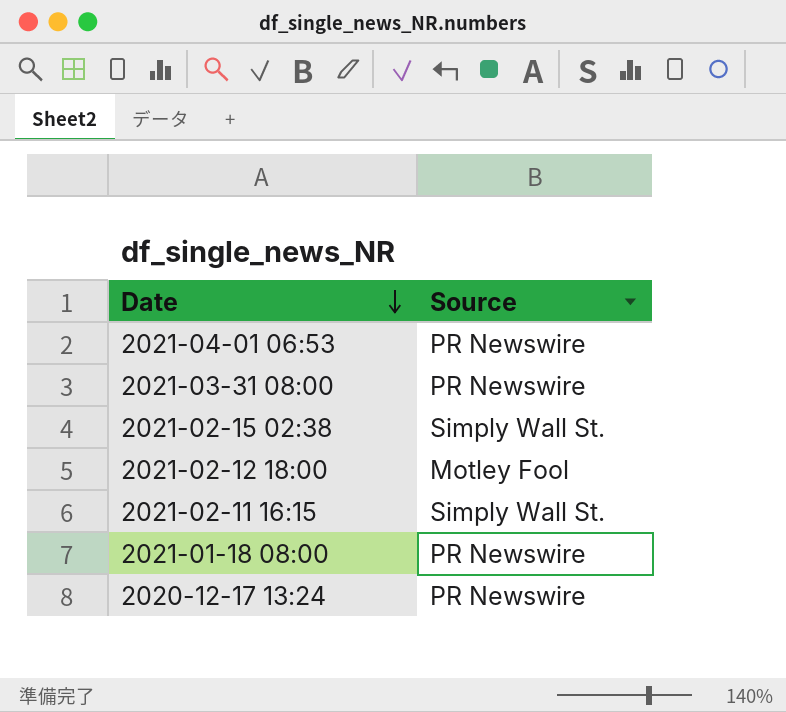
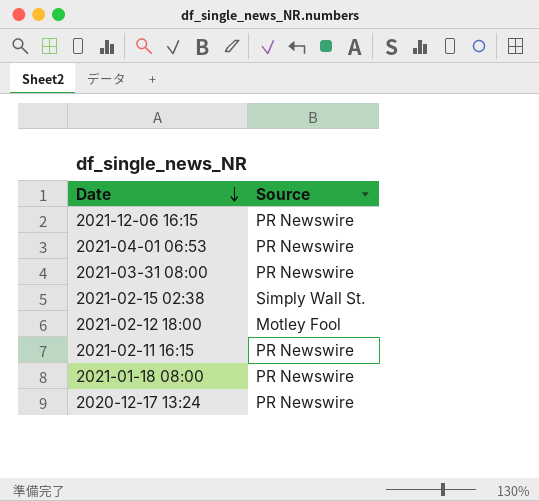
row 2021-12-06 16:15: none -> PR Newswire
2021-02-11 16:15 | Source: Simply Wall St. -> PR Newswire

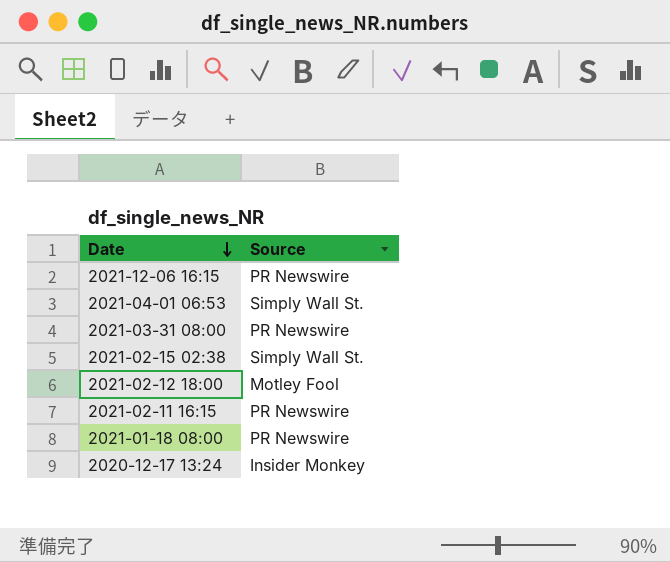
2021-04-01 06:53 | Source: PR Newswire -> Simply Wall St.
2020-12-17 13:24 | Source: PR Newswire -> Insider Monkey

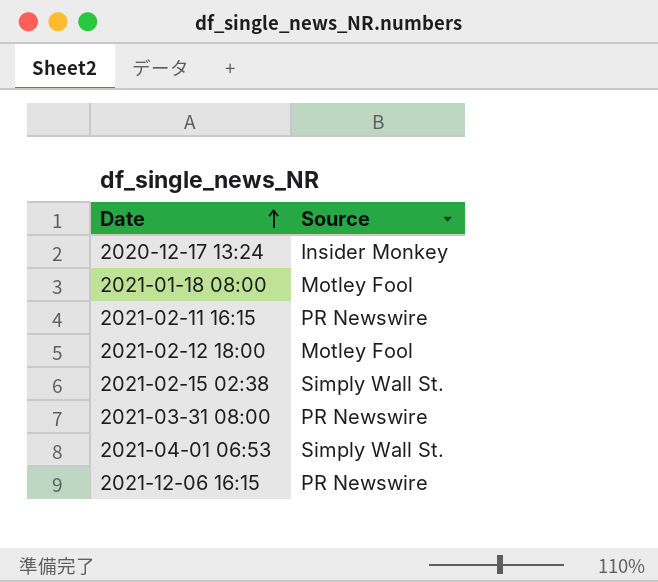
row order: Date descending -> Date ascending
2021-01-18 08:00 | Source: PR Newswire -> Motley Fool

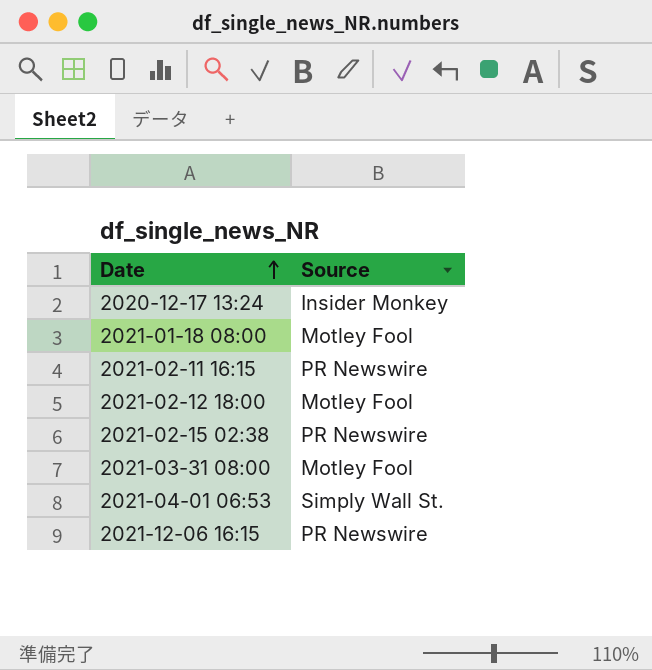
2021-02-15 02:38 | Source: Simply Wall St. -> PR Newswire
2021-03-31 08:00 | Source: PR Newswire -> Motley Fool

